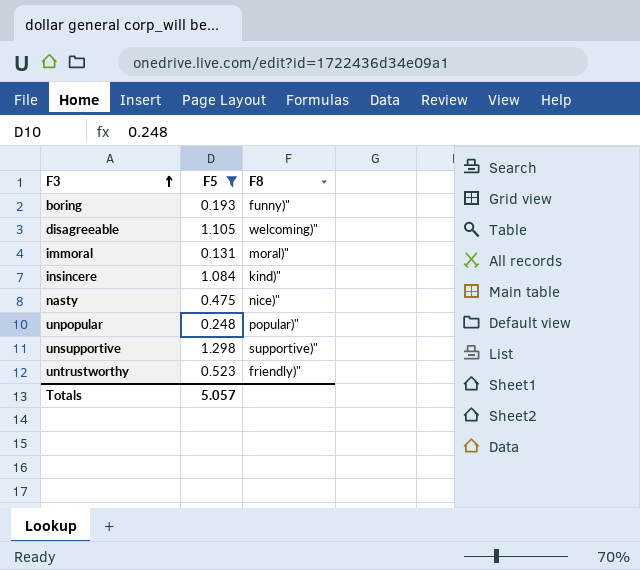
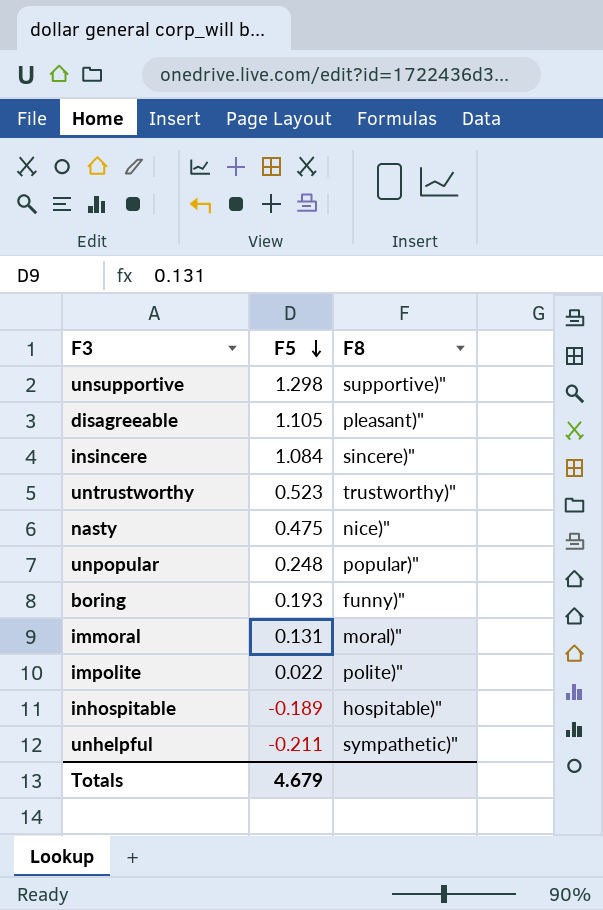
filter: F5 >= 0.131 -> none
row order: F3 ascending -> F5 descending
disagreeable | F8: welcoming)" -> pleasant)"
insincere | F8: kind)" -> sincere)"
untrustworthy | F8: friendly)" -> trustworthy)"
Totals | F5: 5.057 -> 4.679

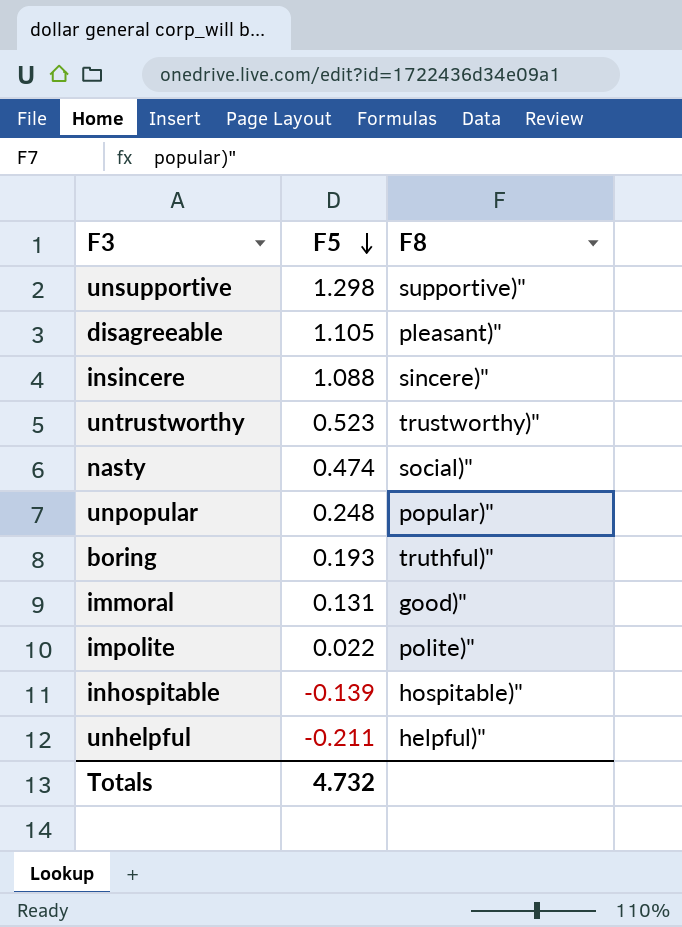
insincere | F5: 1.084 -> 1.088
nasty | F5: 0.475 -> 0.474
nasty | F8: nice)" -> social)"
boring | F8: funny)" -> truthful)"
immoral | F8: moral)" -> good)"
inhospitable | F5: -0.189 -> -0.139
unhelpful | F8: sympathetic)" -> helpful)"
Totals | F5: 4.679 -> 4.732

